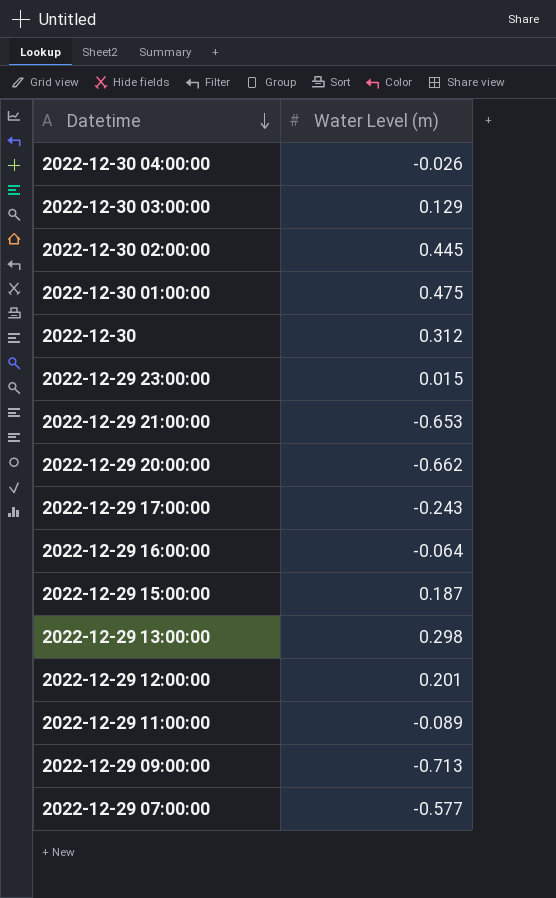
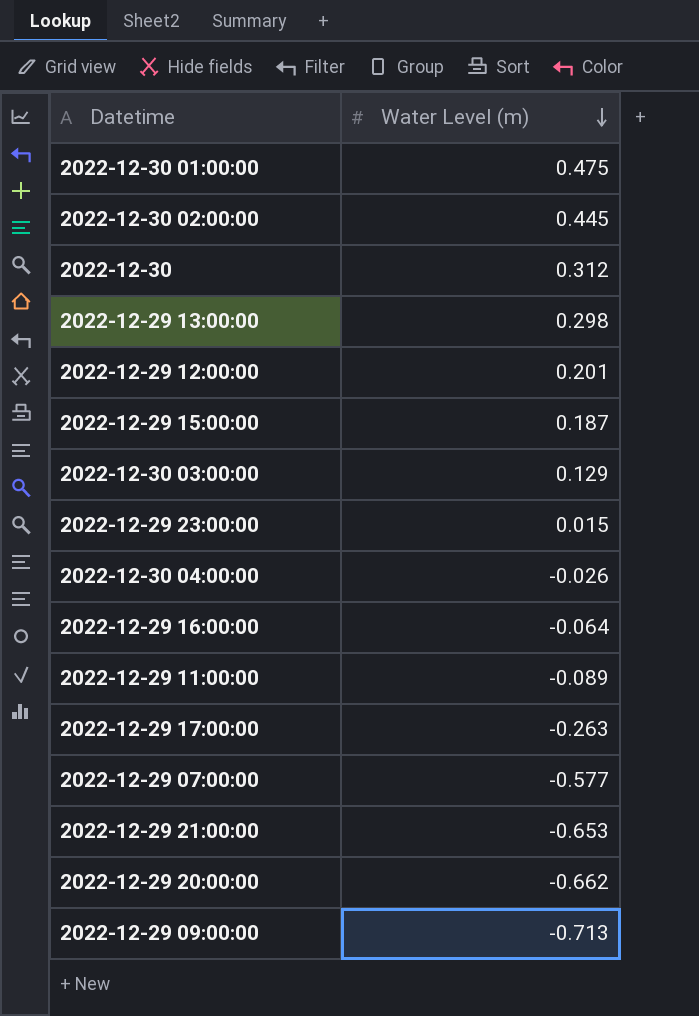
row order: Datetime descending -> Water Level (m) descending
2022-12-29 17:00:00 | Water Level (m): -0.243 -> -0.263

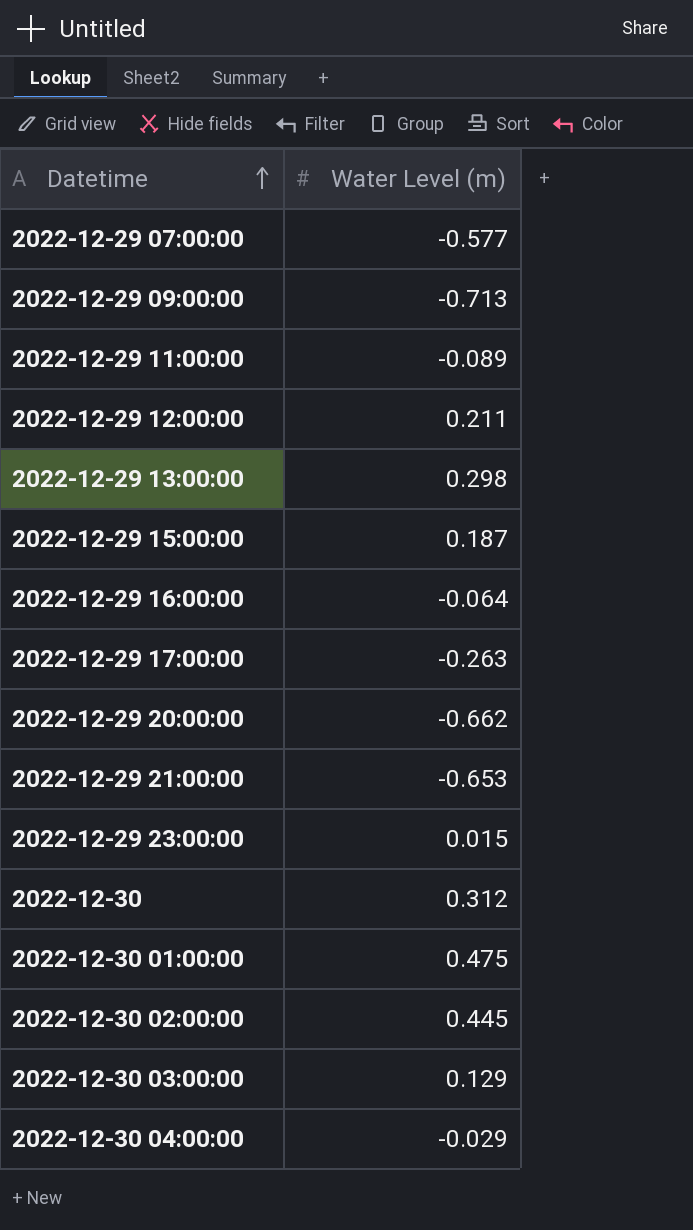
row order: Water Level (m) descending -> Datetime ascending
2022-12-29 12:00:00 | Water Level (m): 0.201 -> 0.211
2022-12-30 04:00:00 | Water Level (m): -0.026 -> -0.029

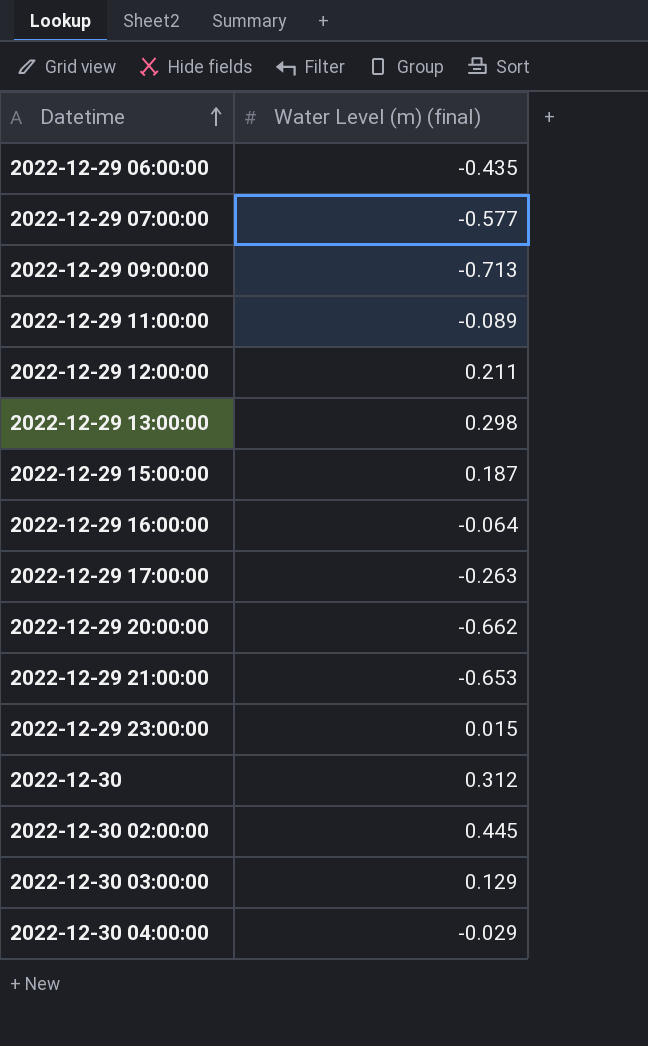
column name: Water Level (m) -> Water Level (m) (final)
row 2022-12-30 01:00:00: 0.475 -> none
row 2022-12-29 06:00:00: none -> -0.435

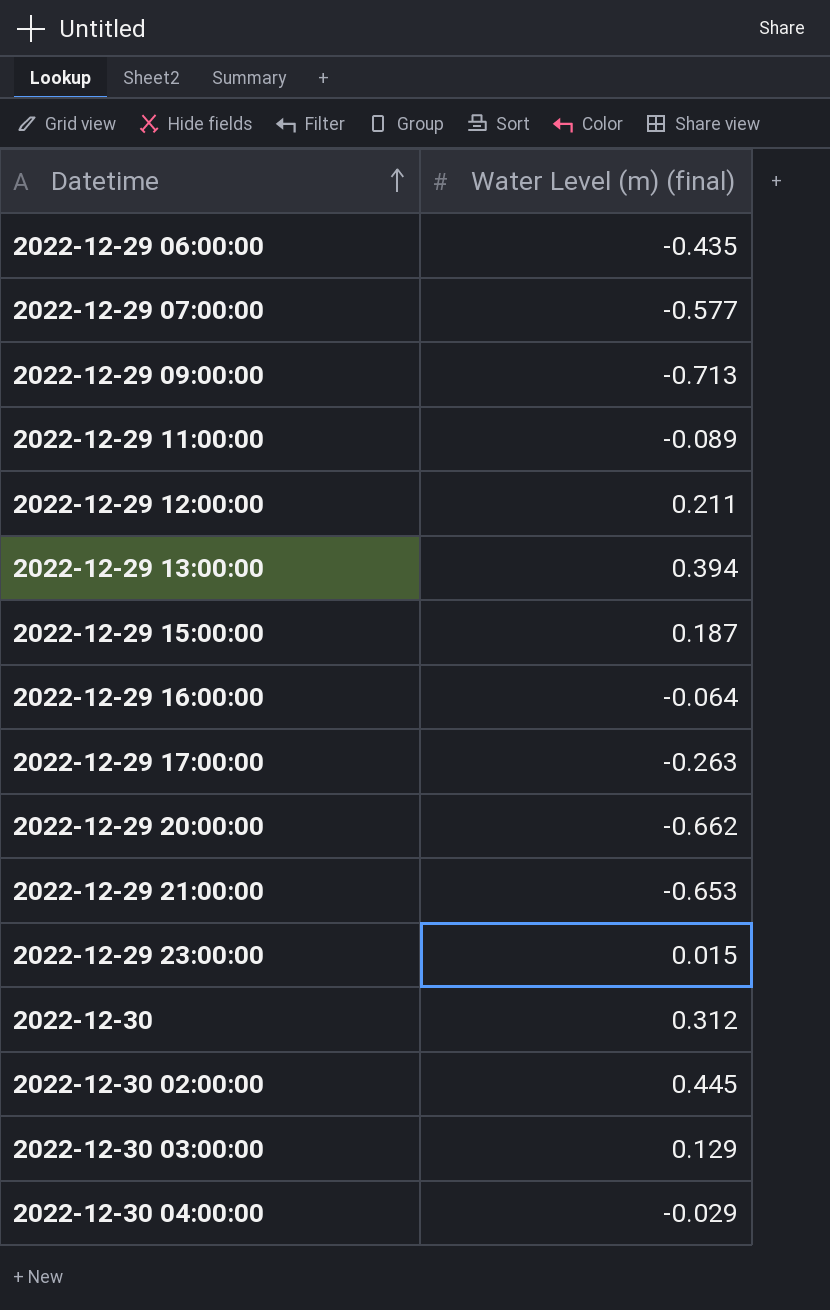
2022-12-29 13:00:00 | Water Level (m) (final): 0.298 -> 0.394

